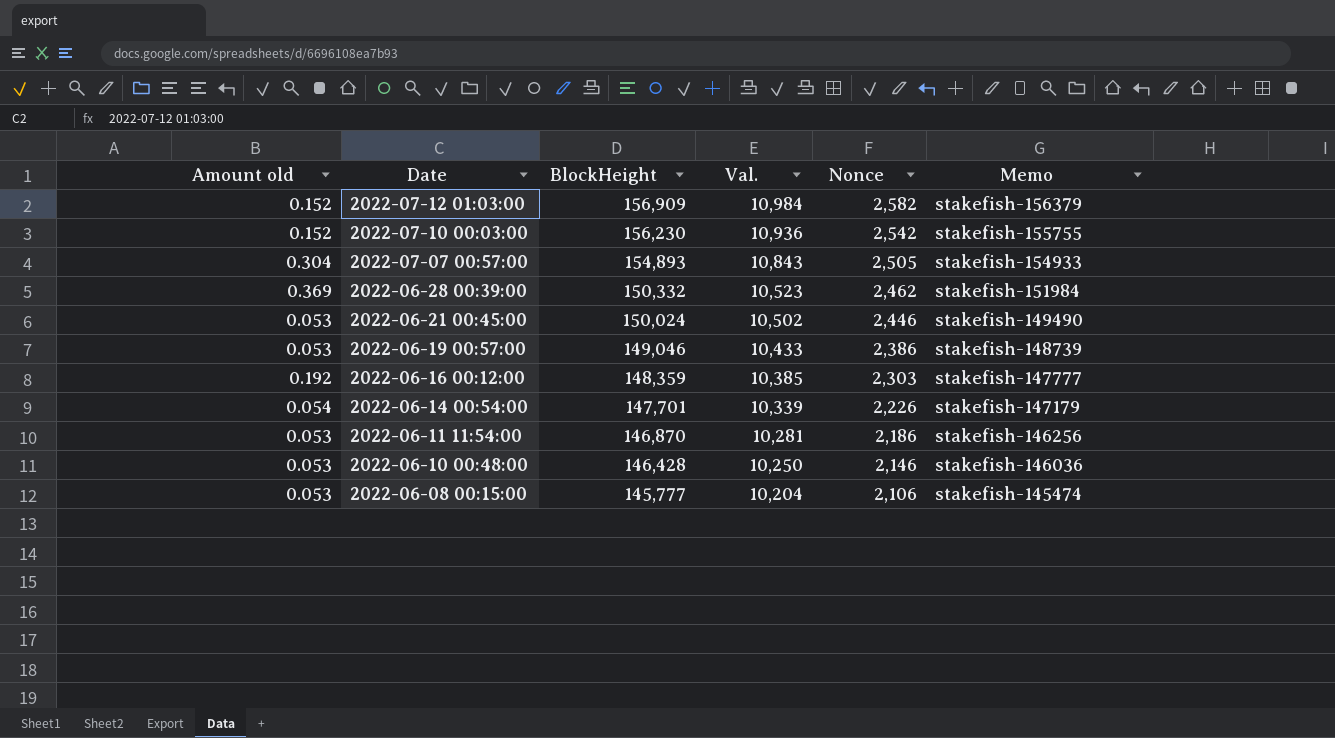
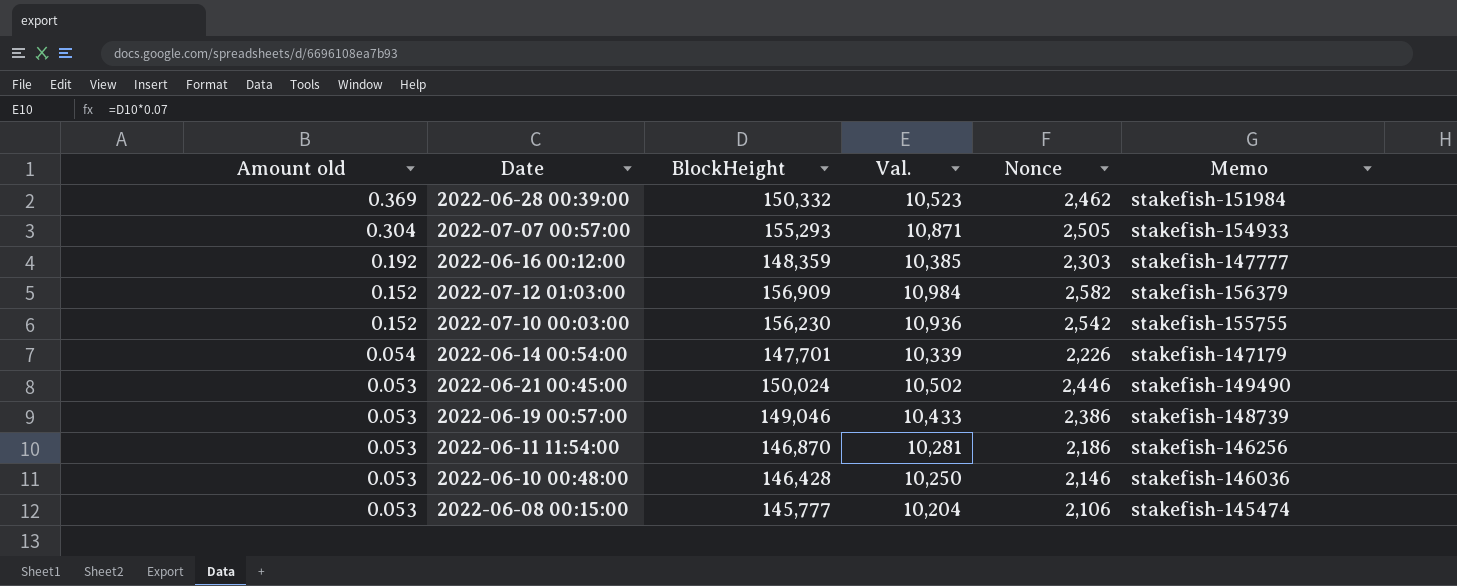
row order: Date descending -> Amount old descending
2022-07-07 00:57:00 | BlockHeight: 154,893 -> 155,293
2022-07-07 00:57:00 | Val.: 10,843 -> 10,871

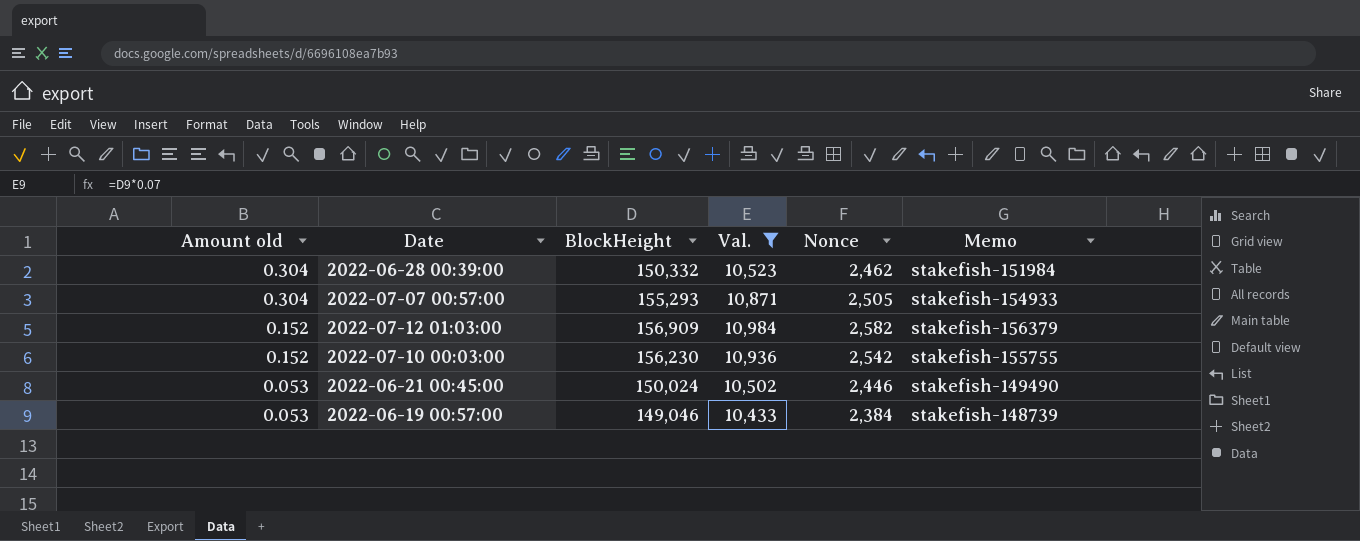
filter: none -> Val. >= 10,433
2022-06-28 00:39:00 | Amount old: 0.369 -> 0.304
2022-06-19 00:57:00 | Nonce: 2,386 -> 2,384

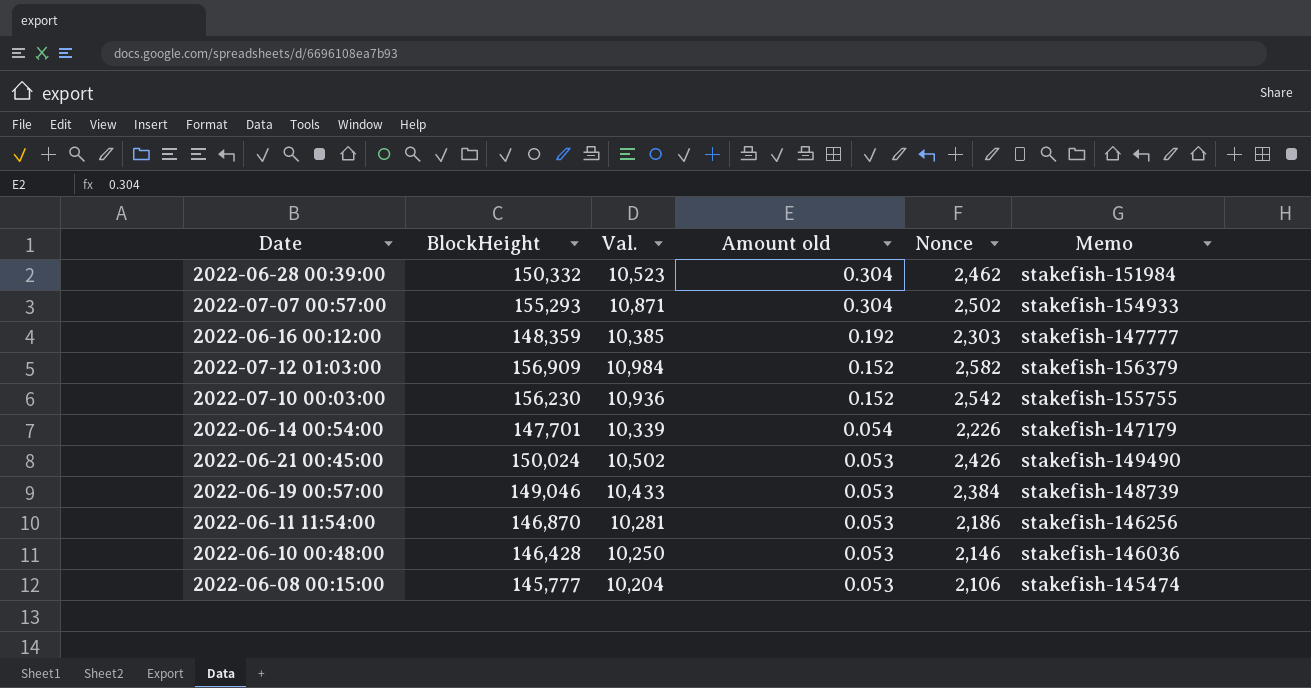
filter: Val. >= 10,433 -> none
column Amount old | position: 1 -> 4
2022-07-07 00:57:00 | Nonce: 2,505 -> 2,502
2022-06-21 00:45:00 | Nonce: 2,446 -> 2,426

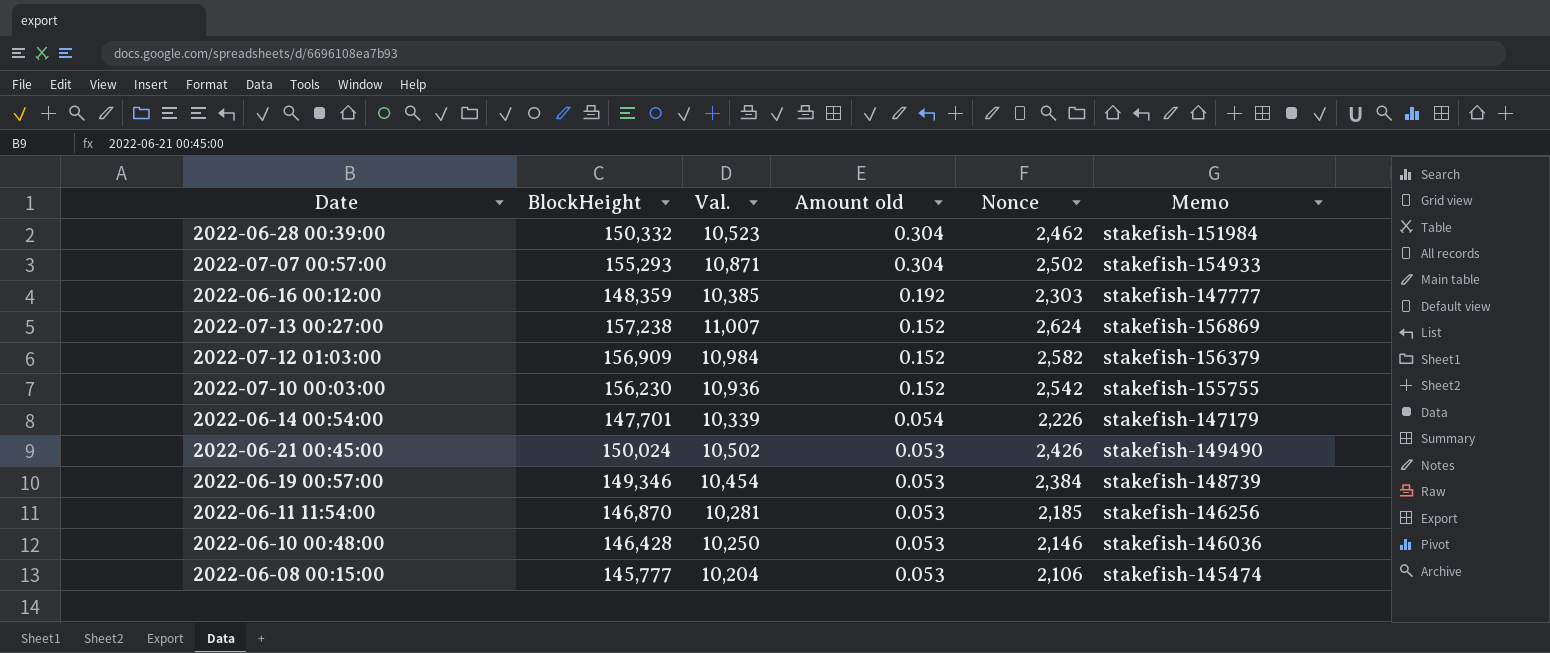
row 2022-07-13 00:27:00: none -> 157,238 | 11,007 | 0.152 | 2,624 | stakefish-156869
2022-06-19 00:57:00 | BlockHeight: 149,046 -> 149,346
2022-06-19 00:57:00 | Val.: 10,433 -> 10,454
2022-06-11 11:54:00 | Nonce: 2,186 -> 2,185

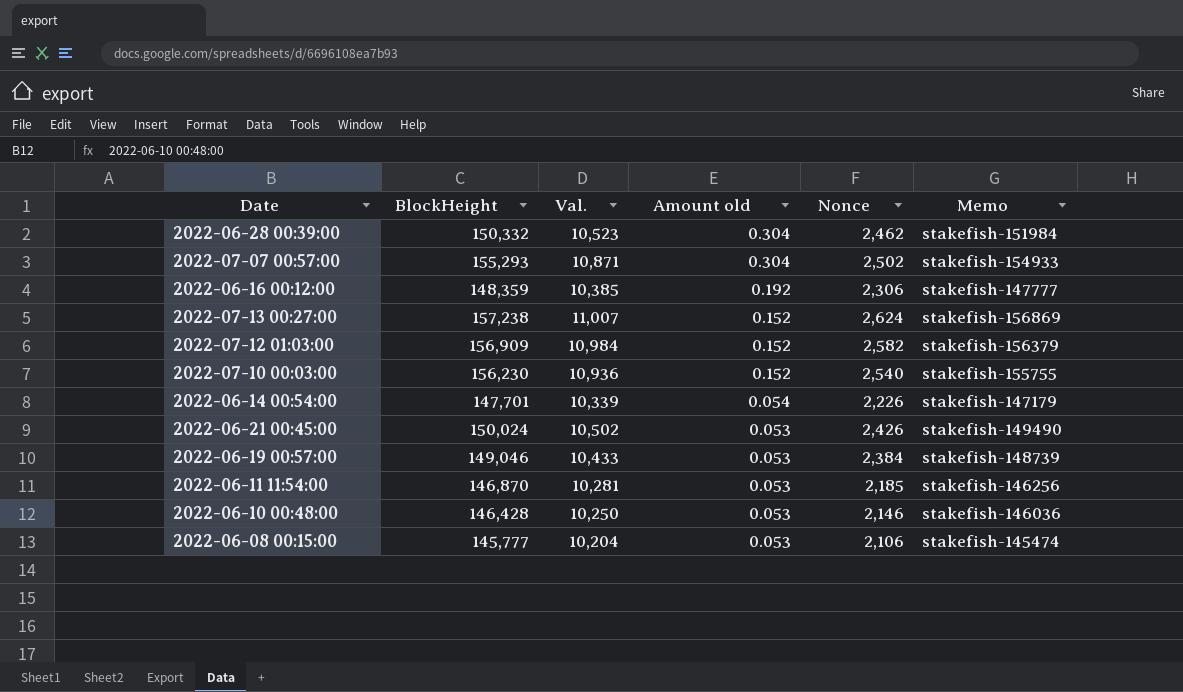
2022-06-16 00:12:00 | Nonce: 2,303 -> 2,306
2022-07-10 00:03:00 | Nonce: 2,542 -> 2,540
2022-06-19 00:57:00 | BlockHeight: 149,346 -> 149,046
2022-06-19 00:57:00 | Val.: 10,454 -> 10,433

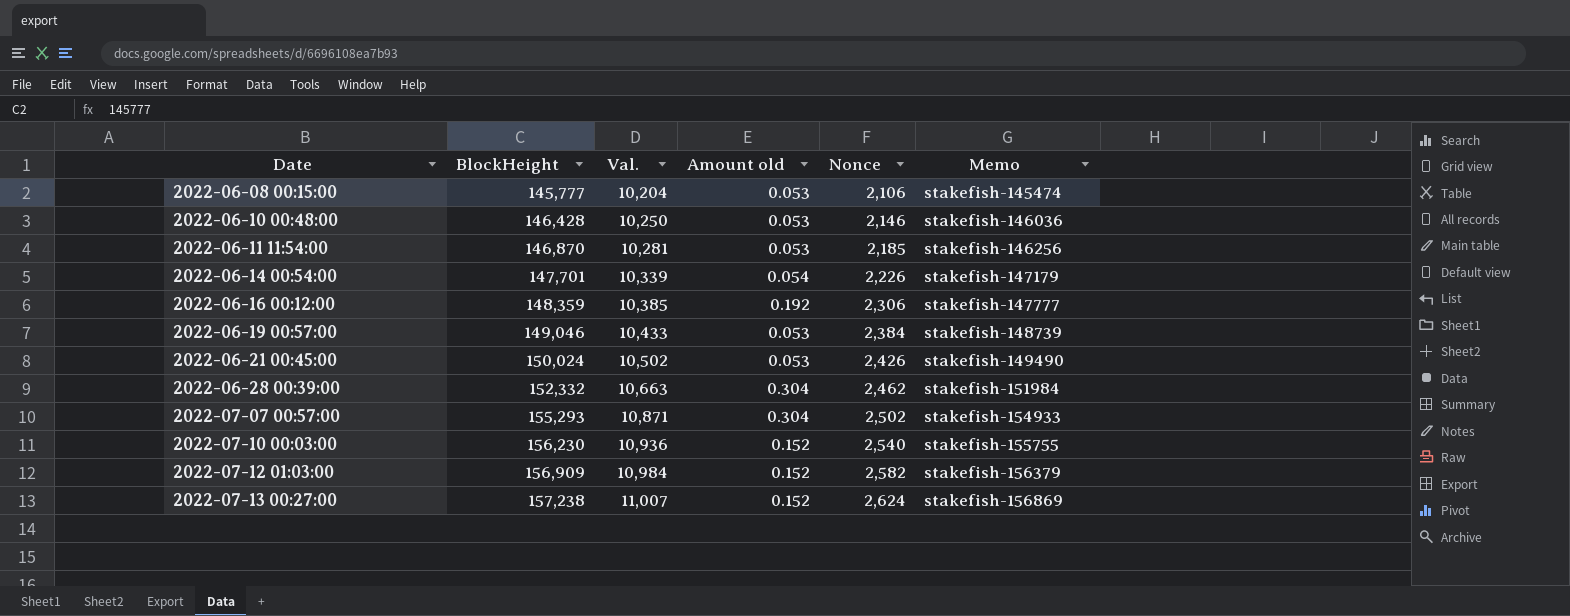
row order: Amount old descending -> Date ascending
2022-06-28 00:39:00 | BlockHeight: 150,332 -> 152,332
2022-06-28 00:39:00 | Val.: 10,523 -> 10,663

